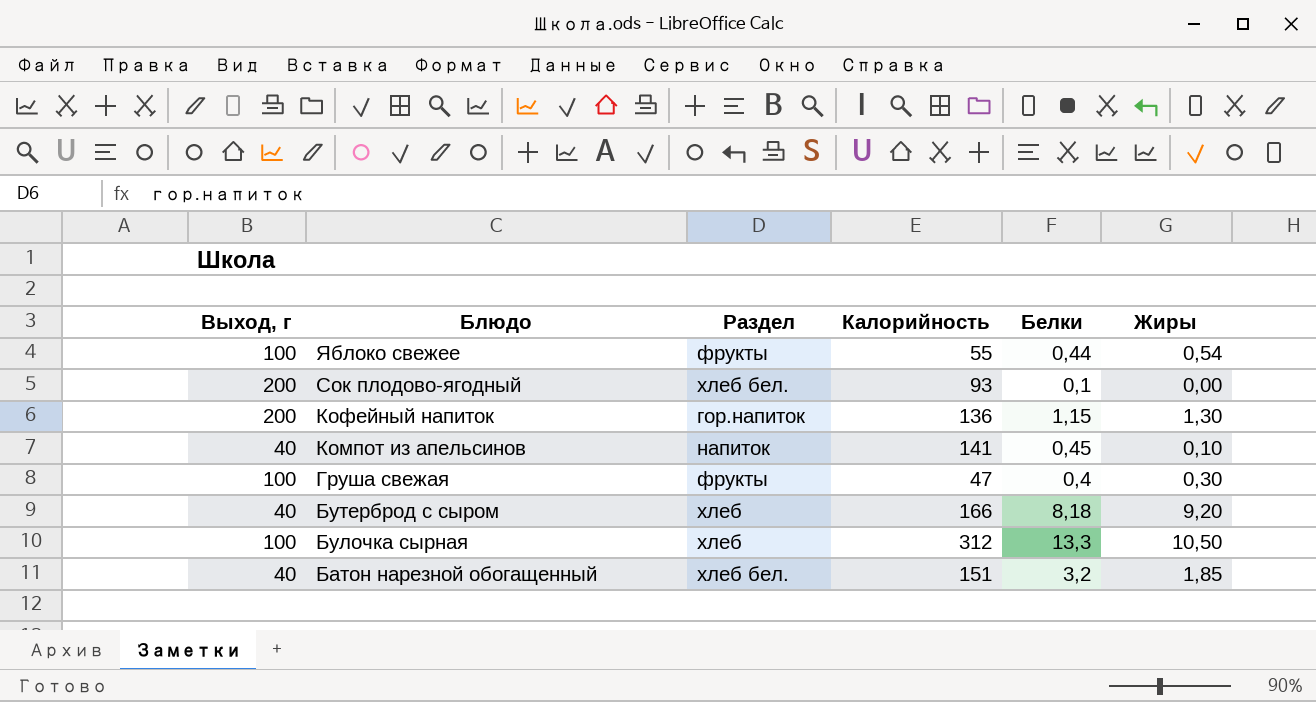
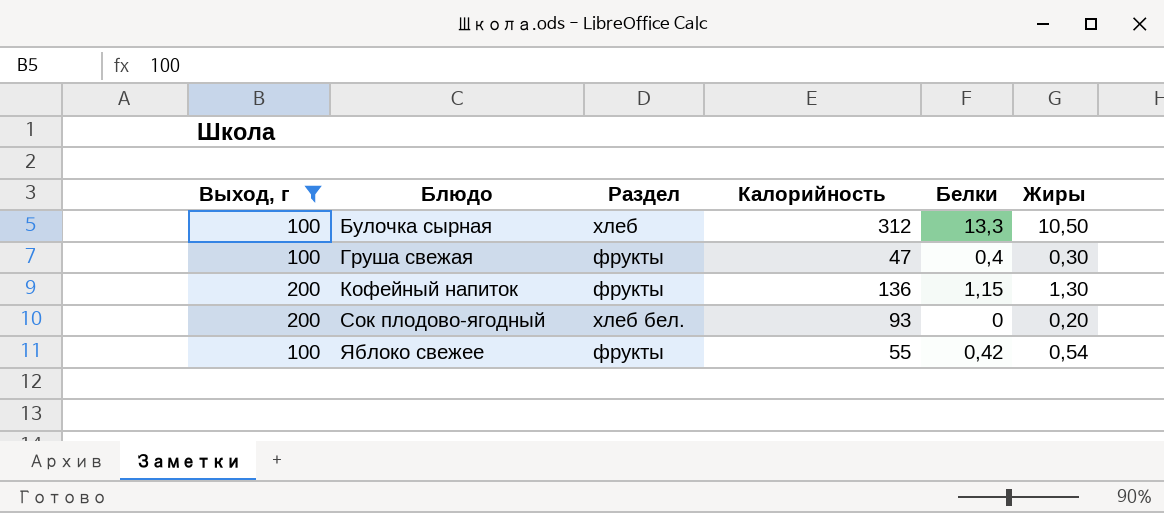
filter: none -> Выход, г != 40
row order: Блюдо descending -> Блюдо ascending
Кофейный напиток | Раздел: гор.напиток -> фрукты
Сок плодово-ягодный | Белки: 0,1 -> 0
Сок плодово-ягодный | Жиры: 0,00 -> 0,20
Яблоко свежее | Белки: 0,44 -> 0,42

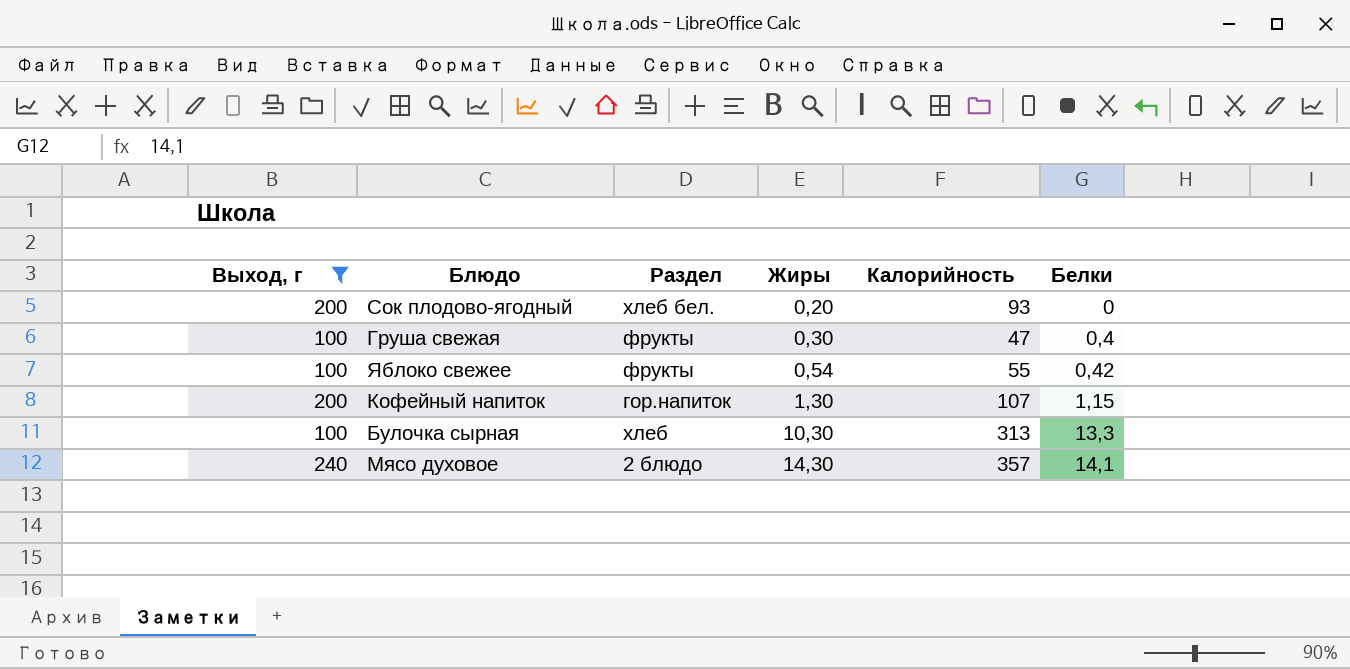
row order: Блюдо ascending -> Жиры ascending
column Жиры | position: 6 -> 4
Кофейный напиток | Раздел: фрукты -> гор.напиток
Кофейный напиток | Калорийность: 136 -> 107
Булочка сырная | Жиры: 10,50 -> 10,30
Булочка сырная | Калорийность: 312 -> 313
row Мясо духовое: none -> 240 | 2 блюдо | 14,30 | 357 | 14,1

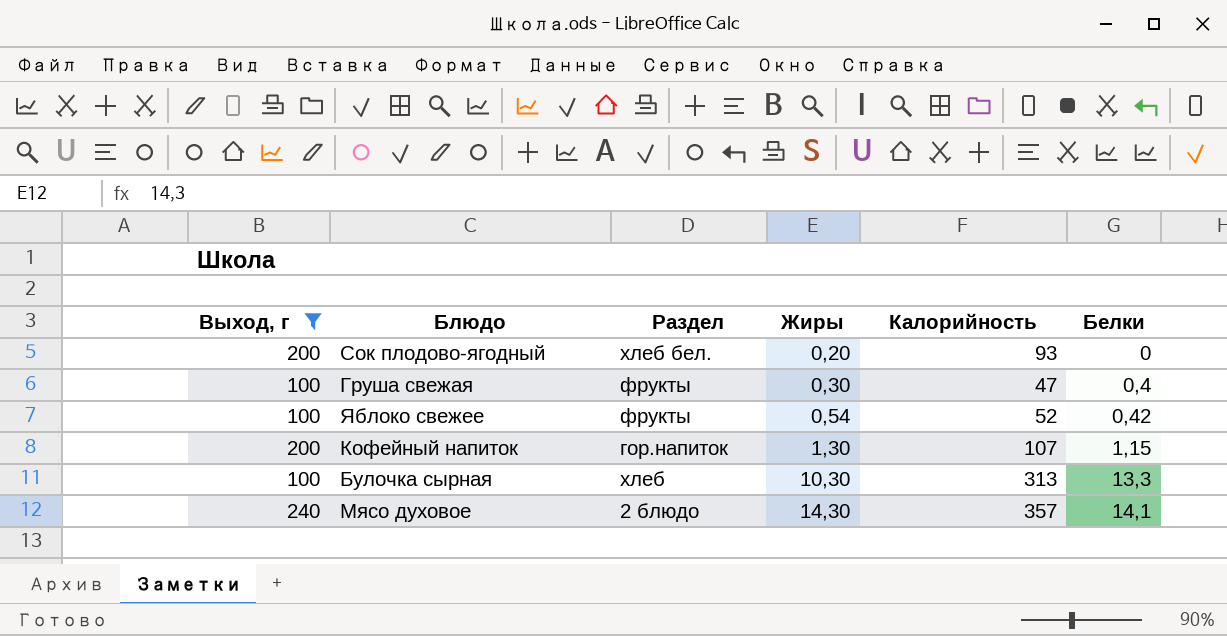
Яблоко свежее | Калорийность: 55 -> 52

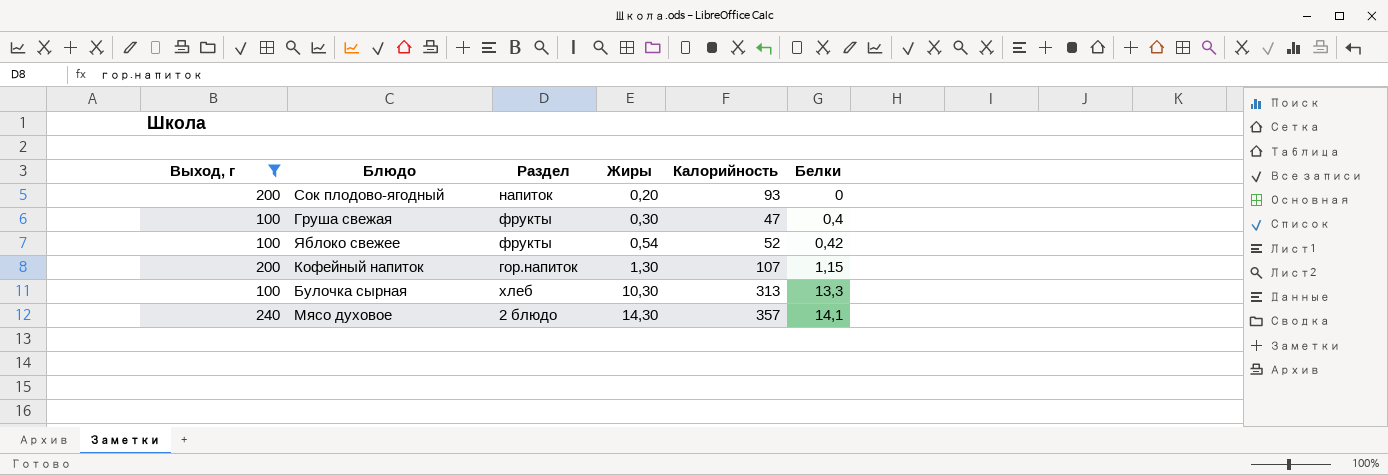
Сок плодово-ягодный | Раздел: хлеб бел. -> напиток

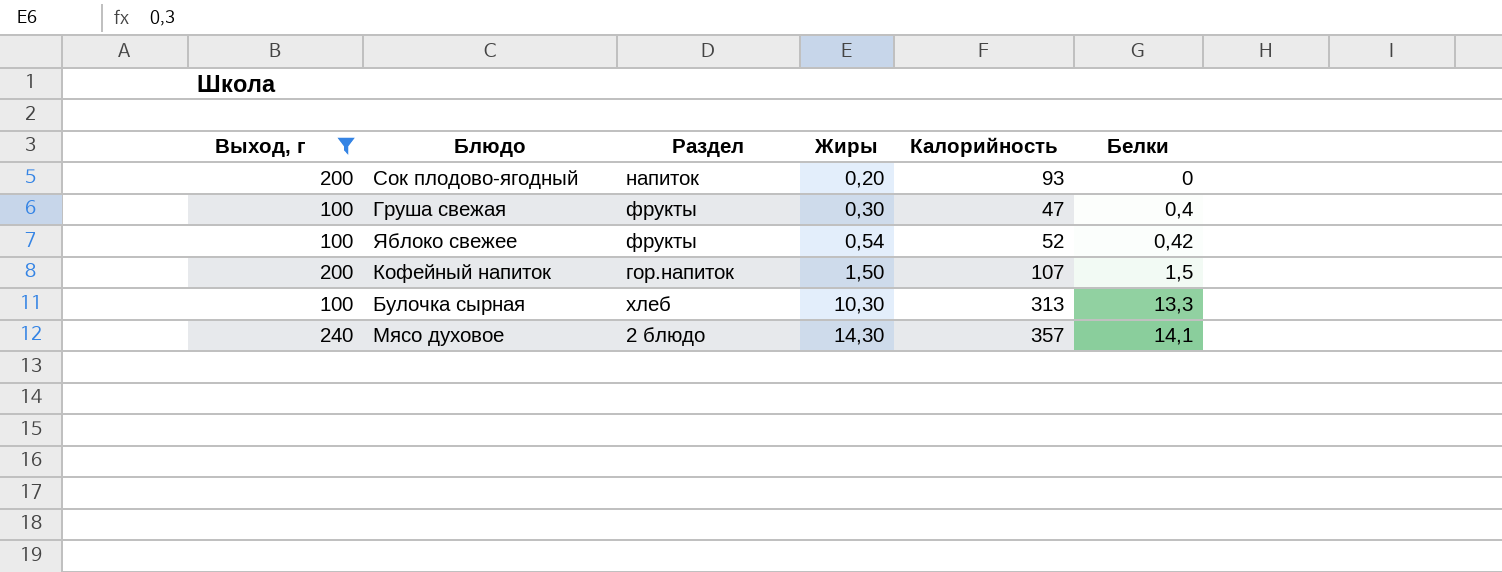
Кофейный напиток | Жиры: 1,30 -> 1,50
Кофейный напиток | Белки: 1,15 -> 1,5

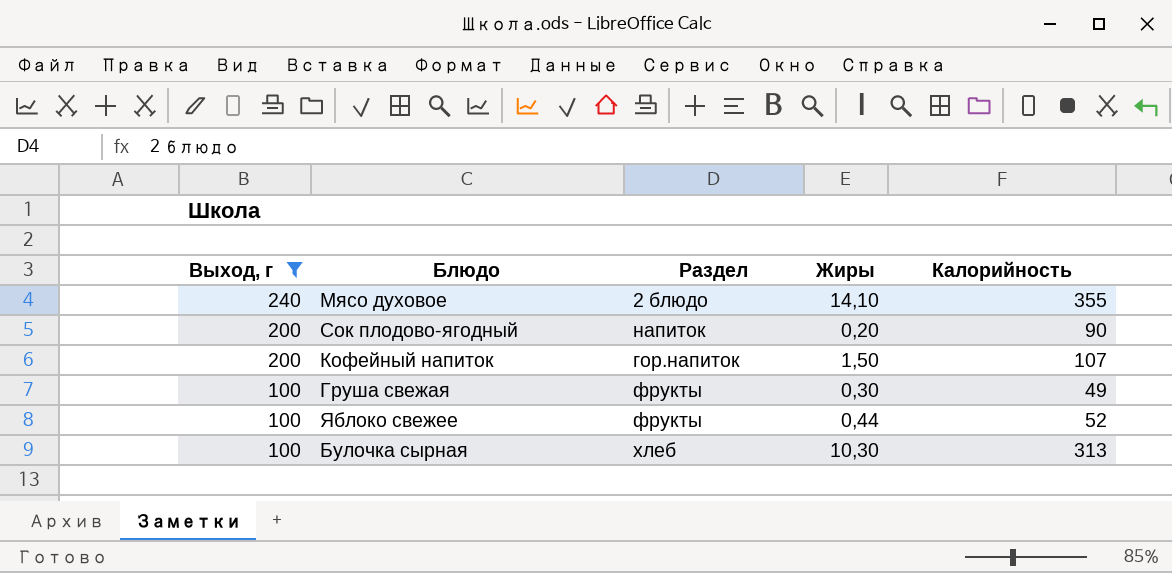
row order: Жиры ascending -> Выход, г descending
column Белки | position: 6 -> none
Мясо духовое | Жиры: 14,30 -> 14,10
Мясо духовое | Калорийность: 357 -> 355
Сок плодово-ягодный | Калорийность: 93 -> 90
Груша свежая | Калорийность: 47 -> 49
Яблоко свежее | Жиры: 0,54 -> 0,44

